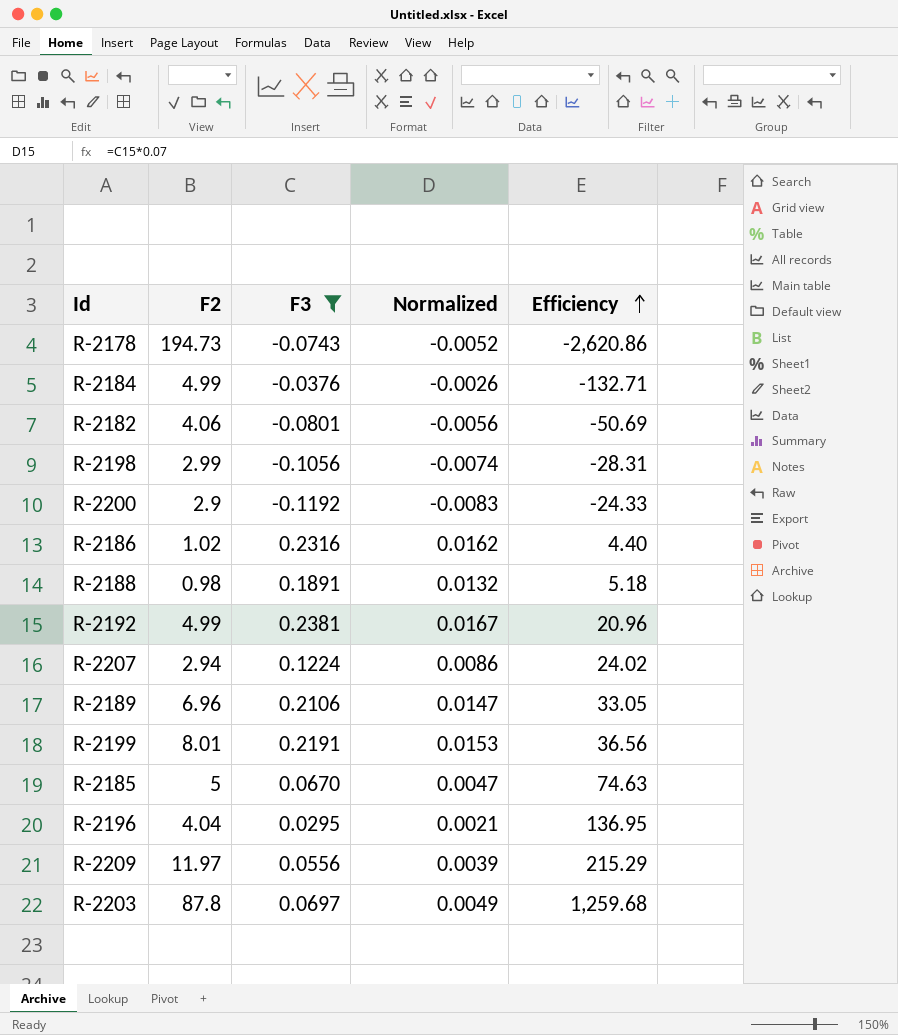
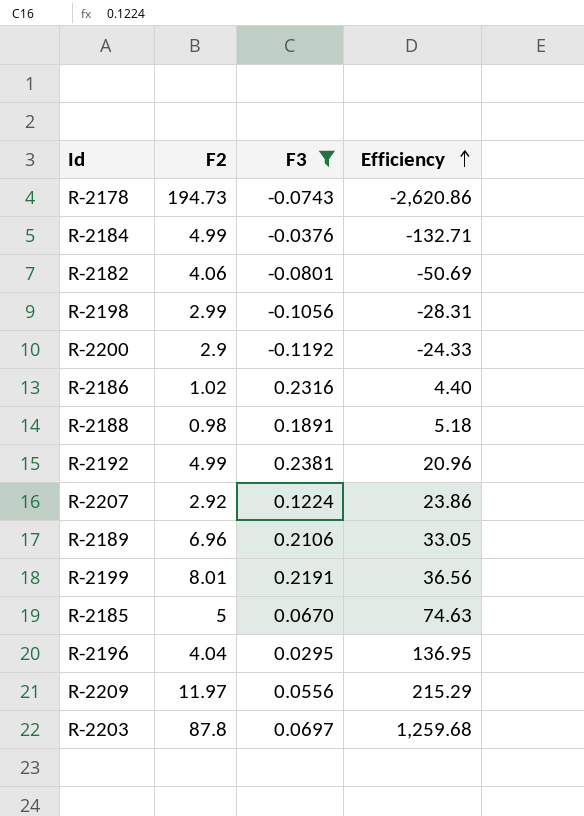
column Normalized | formula: [F3] * 0.07 -> none
R-2207 | F2: 2.94 -> 2.92
R-2207 | Efficiency: 24.02 -> 23.86

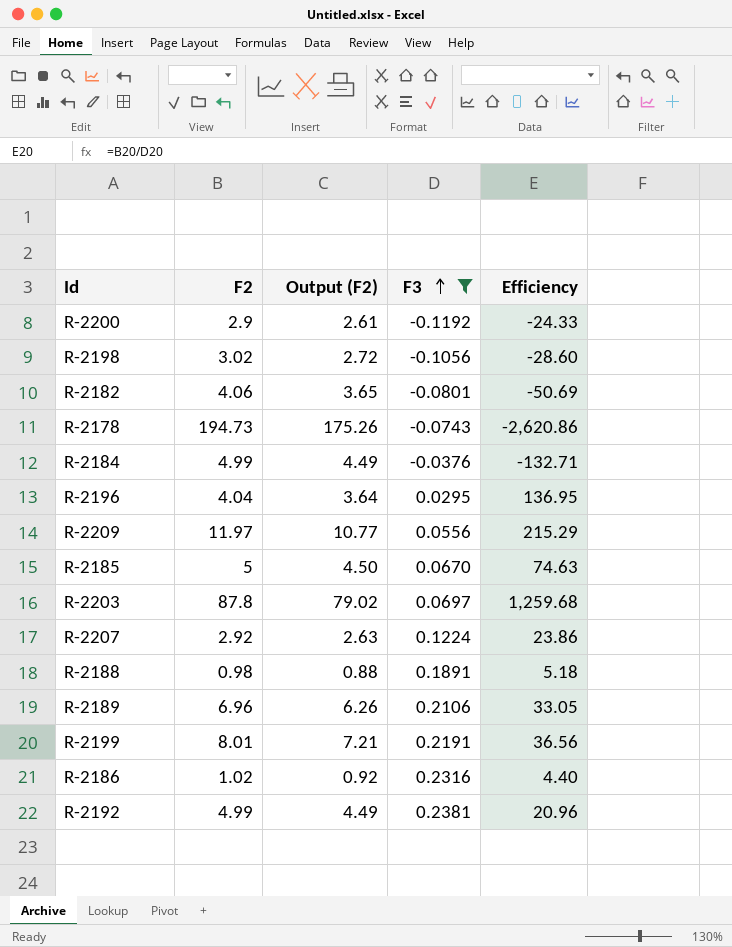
row order: Efficiency ascending -> F3 ascending
column Output (F2) | formula: none -> [F2] * 0.9
R-2198 | F2: 2.99 -> 3.02
R-2198 | Efficiency: -28.31 -> -28.60

